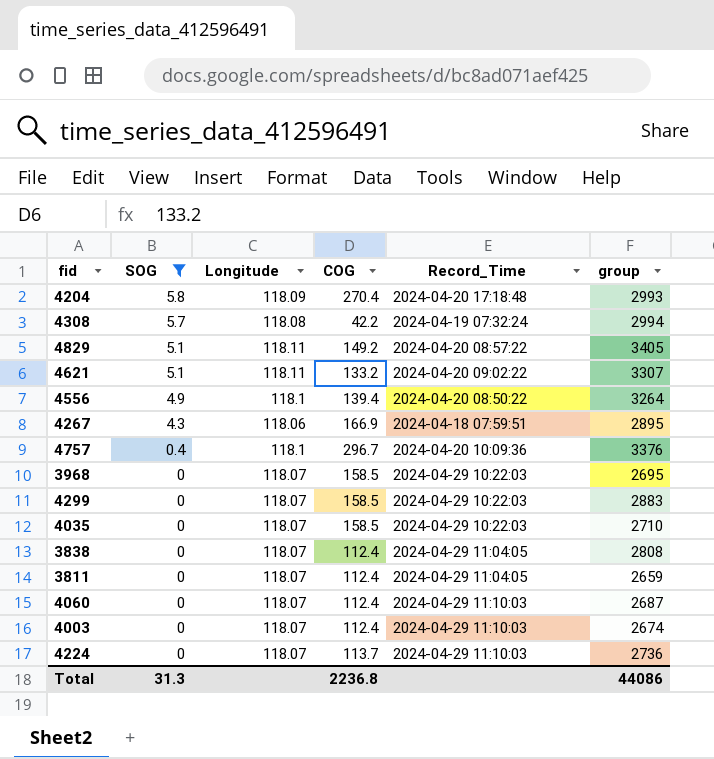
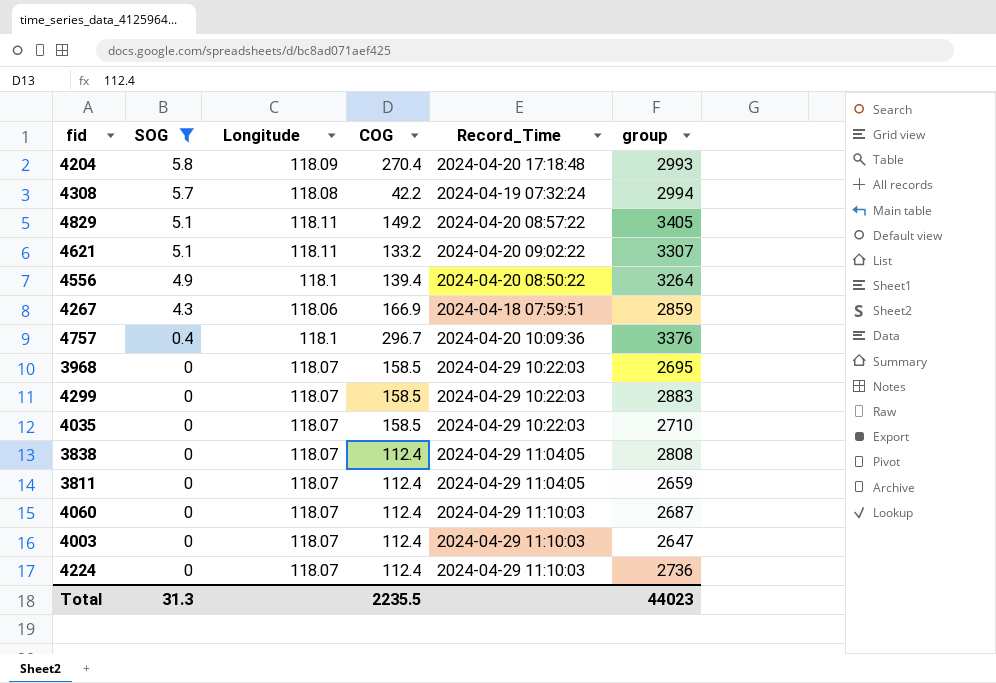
4267 | group: 2895 -> 2859
4003 | group: 2674 -> 2647
4224 | COG: 113.7 -> 112.4
Total | COG: 2236.8 -> 2235.5
Total | group: 44086 -> 44023

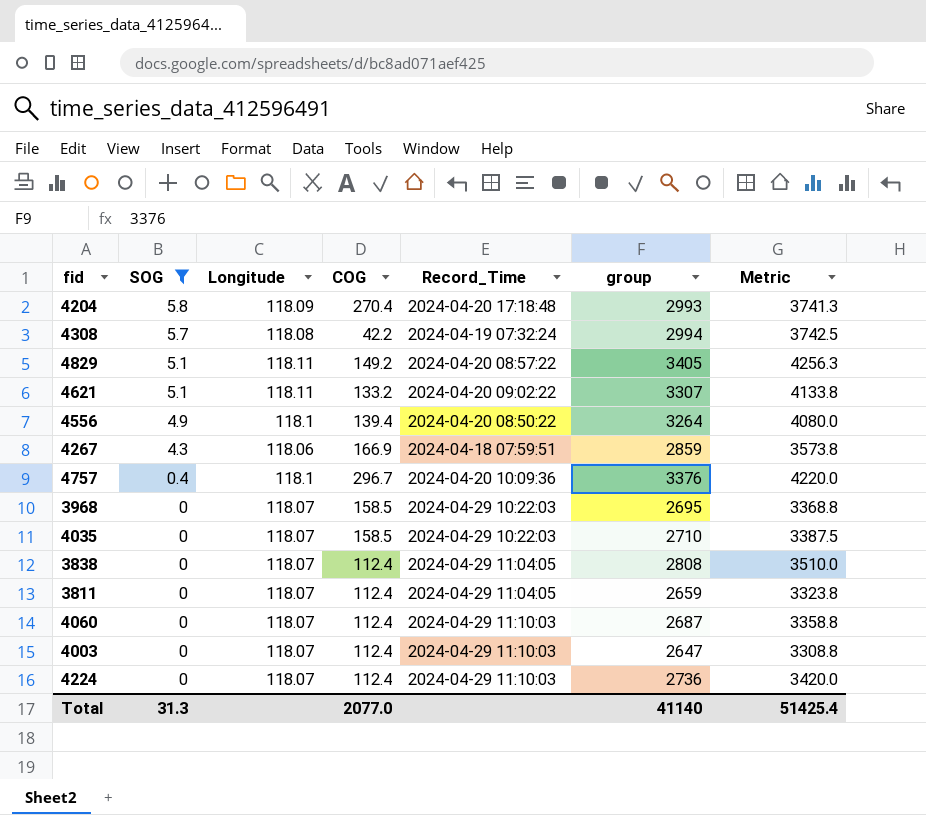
column Metric | formula: none -> [group] * 1.25
row 4299: 0 | 118.07 | 158.5 | 2024-04-29 10:22:03 | 2883 -> none
Total | COG: 2235.5 -> 2077.0
Total | group: 44023 -> 41140

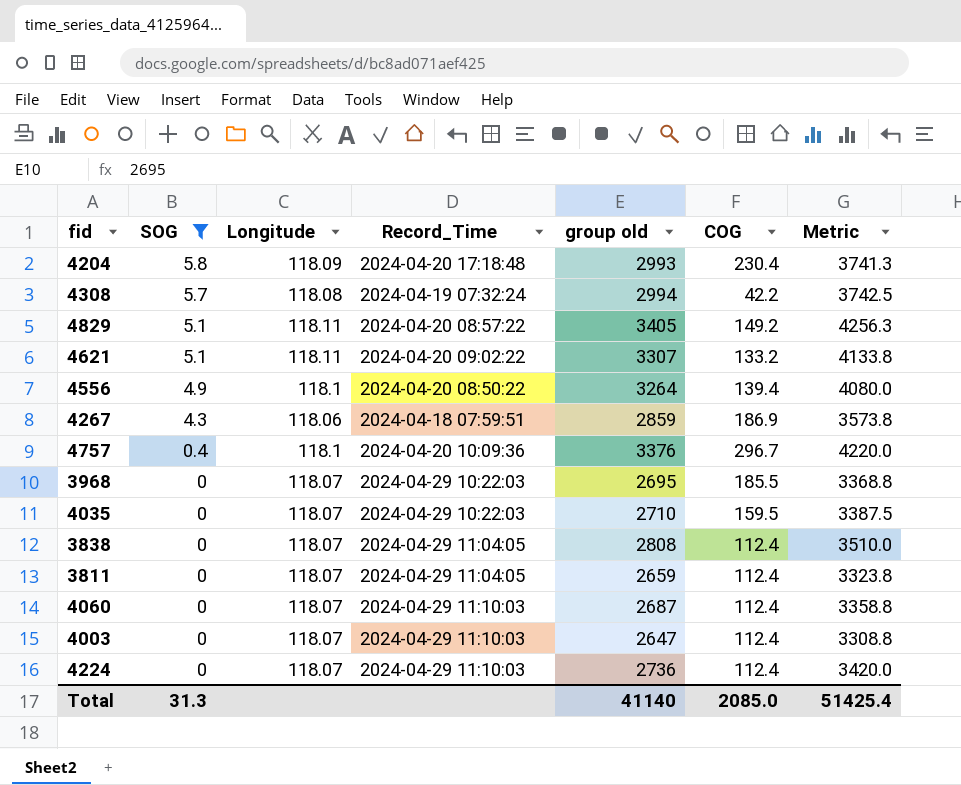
column name: group -> group old
column COG | position: 4 -> 6
4204 | COG: 270.4 -> 230.4
4267 | COG: 166.9 -> 186.9
3968 | COG: 158.5 -> 185.5
4035 | COG: 158.5 -> 159.5
Total | COG: 2077.0 -> 2085.0

